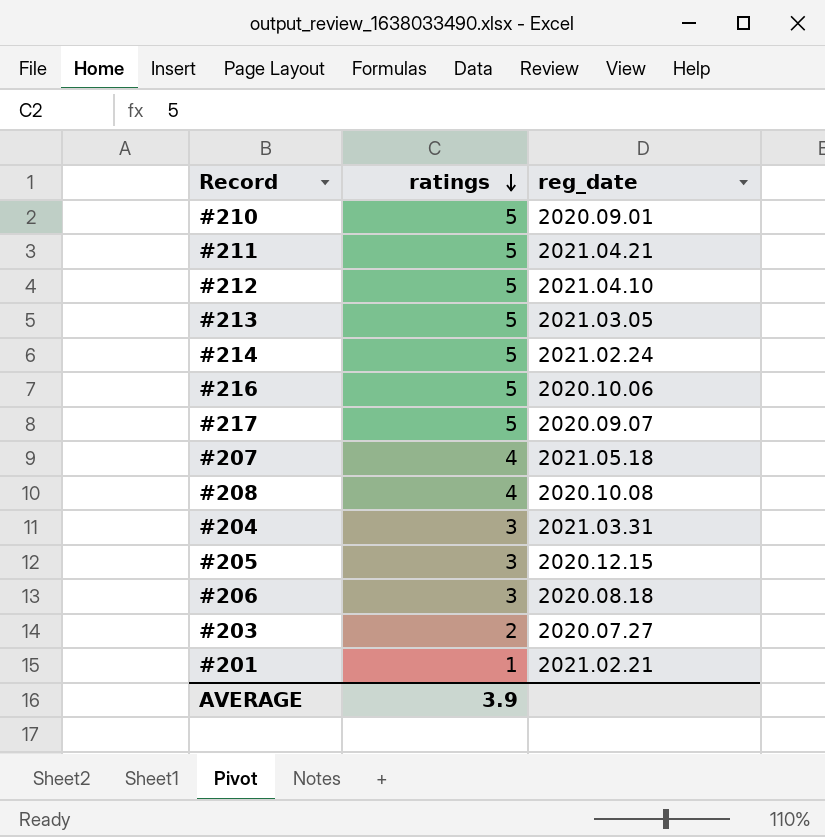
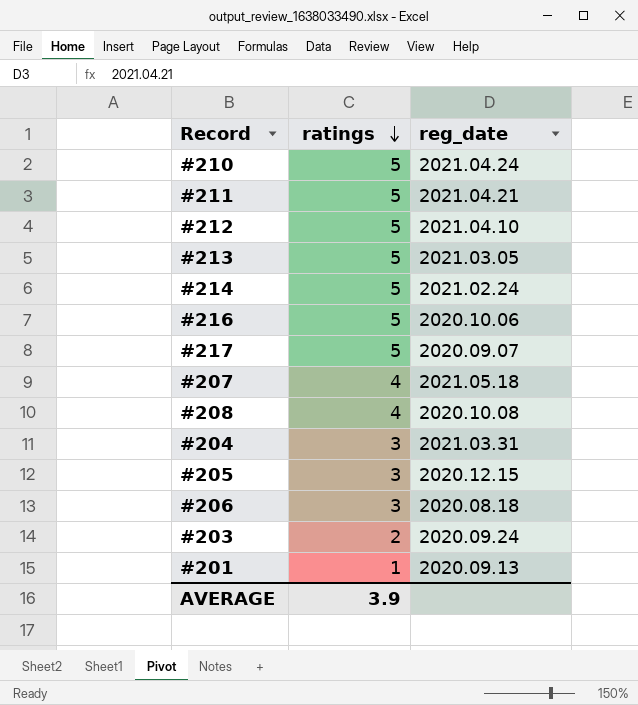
#210 | reg_date: 2020.09.01 -> 2021.04.24
#203 | reg_date: 2020.07.27 -> 2020.09.24
#201 | reg_date: 2021.02.21 -> 2020.09.13

